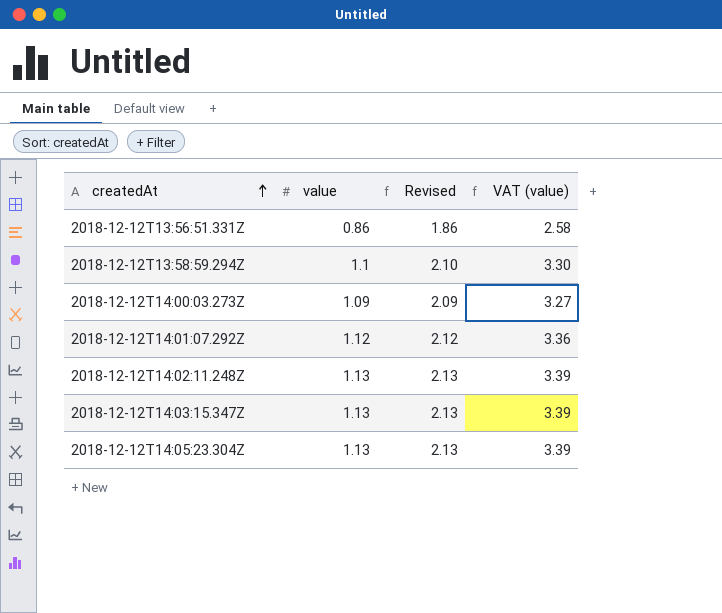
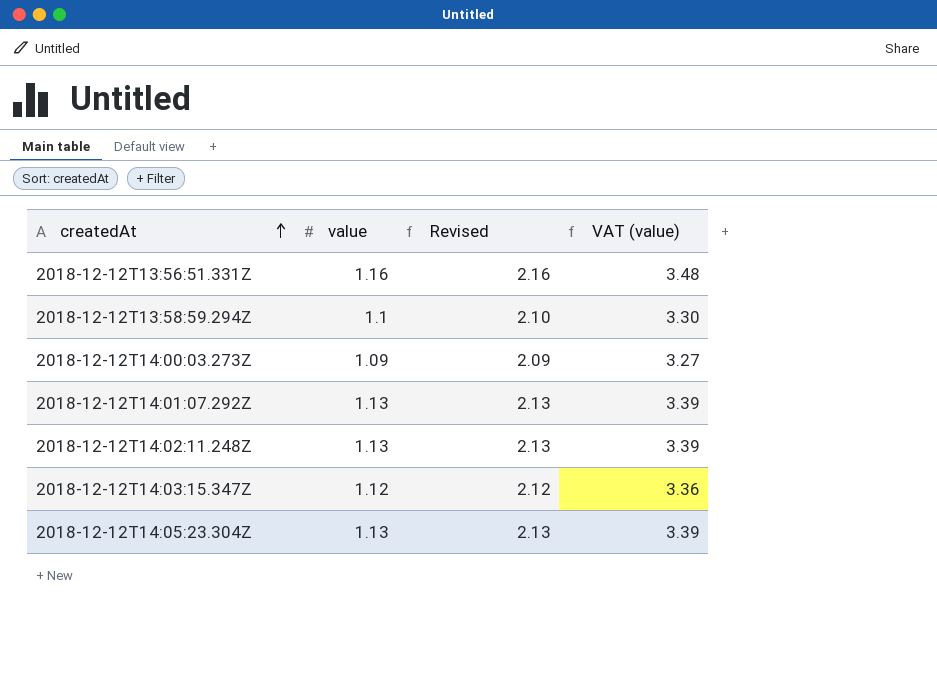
2018-12-12T13:56:51.331Z | value: 0.86 -> 1.16
2018-12-12T13:56:51.331Z | Revised: 1.86 -> 2.16
2018-12-12T13:56:51.331Z | VAT (value): 2.58 -> 3.48
2018-12-12T14:01:07.292Z | value: 1.12 -> 1.13
2018-12-12T14:01:07.292Z | Revised: 2.12 -> 2.13
2018-12-12T14:01:07.292Z | VAT (value): 3.36 -> 3.39
2018-12-12T14:03:15.347Z | value: 1.13 -> 1.12
2018-12-12T14:03:15.347Z | Revised: 2.13 -> 2.12
2018-12-12T14:03:15.347Z | VAT (value): 3.39 -> 3.36

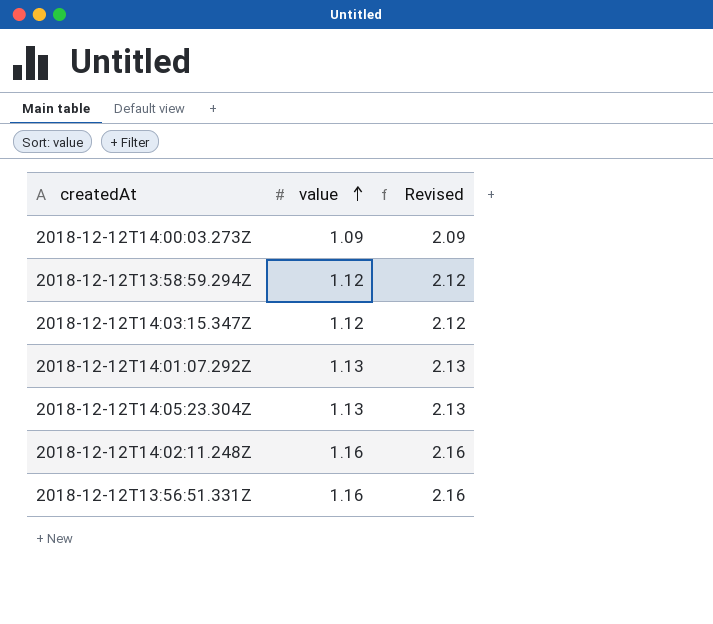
row order: createdAt ascending -> value ascending
column VAT (value) | formula: [value] * 3 -> none
2018-12-12T13:58:59.294Z | value: 1.1 -> 1.12
2018-12-12T13:58:59.294Z | Revised: 2.10 -> 2.12
2018-12-12T14:02:11.248Z | value: 1.13 -> 1.16
2018-12-12T14:02:11.248Z | Revised: 2.13 -> 2.16

